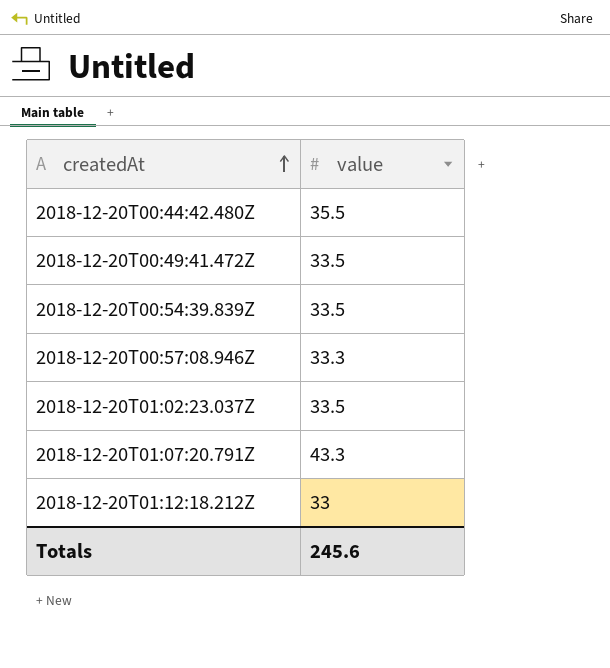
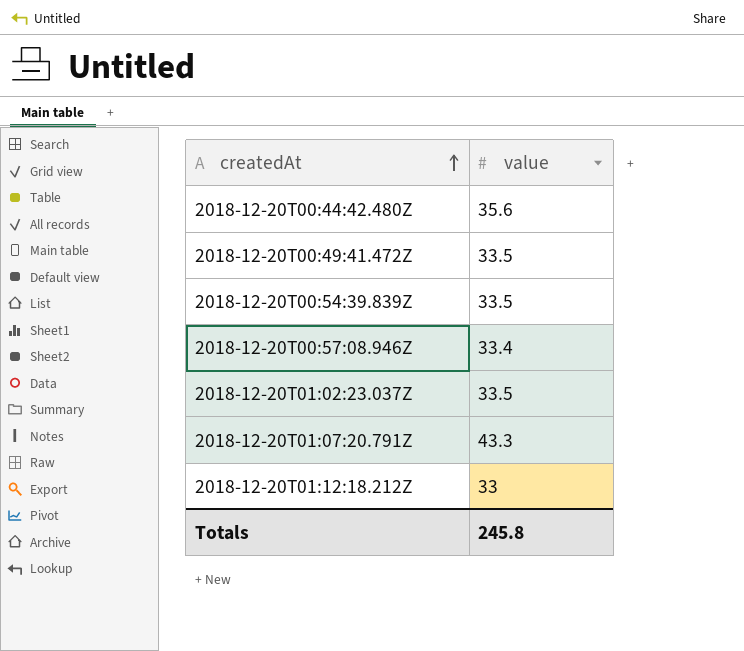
2018-12-20T00:44:42.480Z | value: 35.5 -> 35.6
2018-12-20T00:57:08.946Z | value: 33.3 -> 33.4
Totals | value: 245.6 -> 245.8

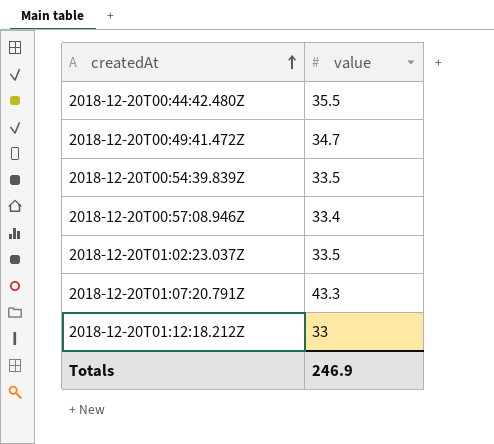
2018-12-20T00:44:42.480Z | value: 35.6 -> 35.5
2018-12-20T00:49:41.472Z | value: 33.5 -> 34.7
Totals | value: 245.8 -> 246.9

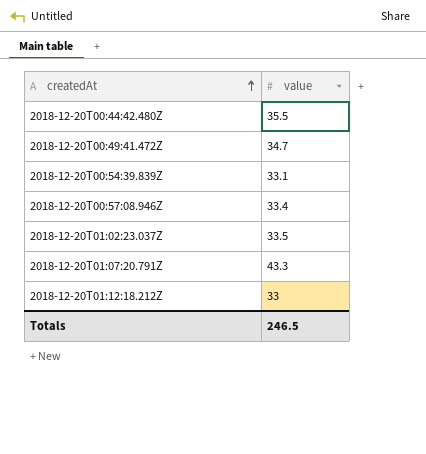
2018-12-20T00:54:39.839Z | value: 33.5 -> 33.1
Totals | value: 246.9 -> 246.5

